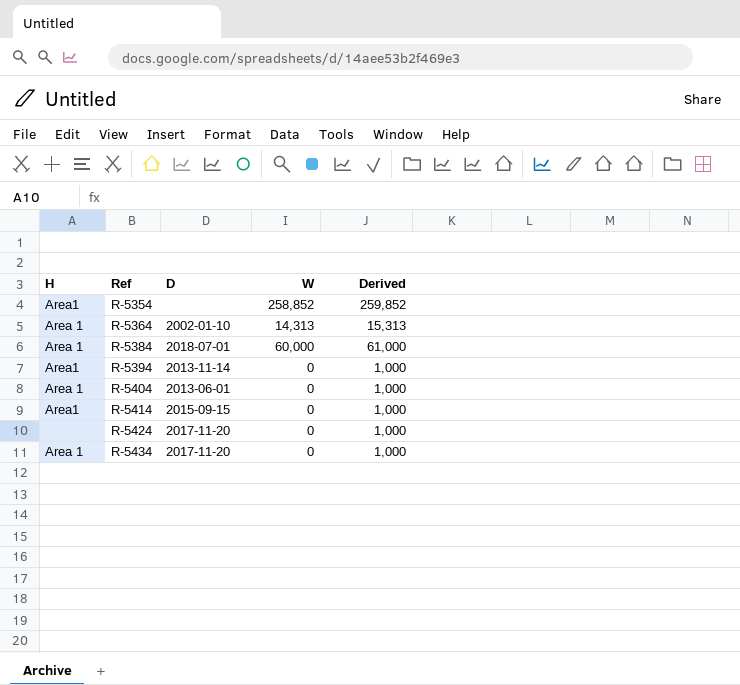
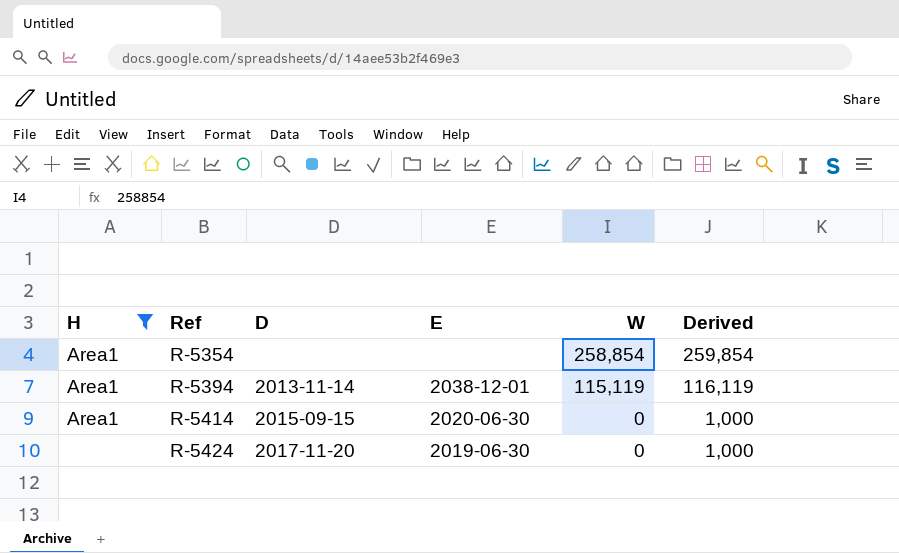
filter: none -> H != Area 1
column E | position: none -> 4
R-5354 | W: 258,852 -> 258,854
R-5354 | Derived: 259,852 -> 259,854
R-5394 | W: 0 -> 115,119
R-5394 | Derived: 1,000 -> 116,119

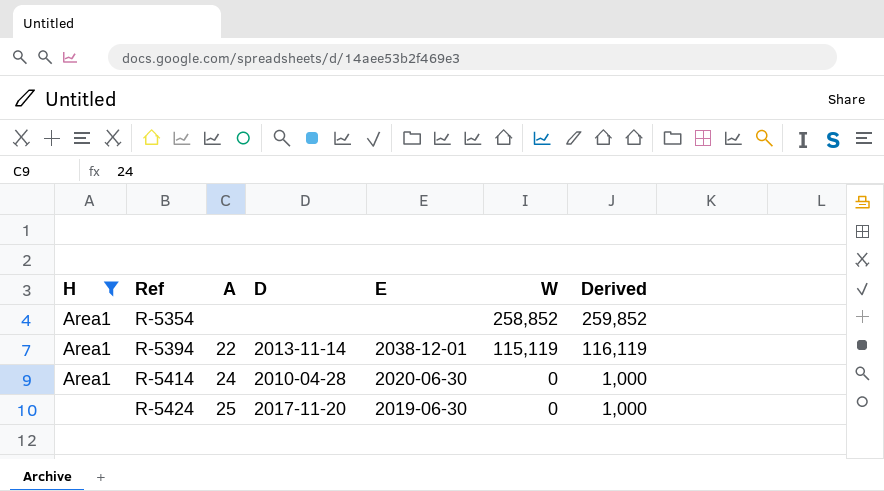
column A | position: none -> 3
R-5354 | W: 258,854 -> 258,852
R-5354 | Derived: 259,854 -> 259,852
R-5414 | D: 2015-09-15 -> 2010-04-28

